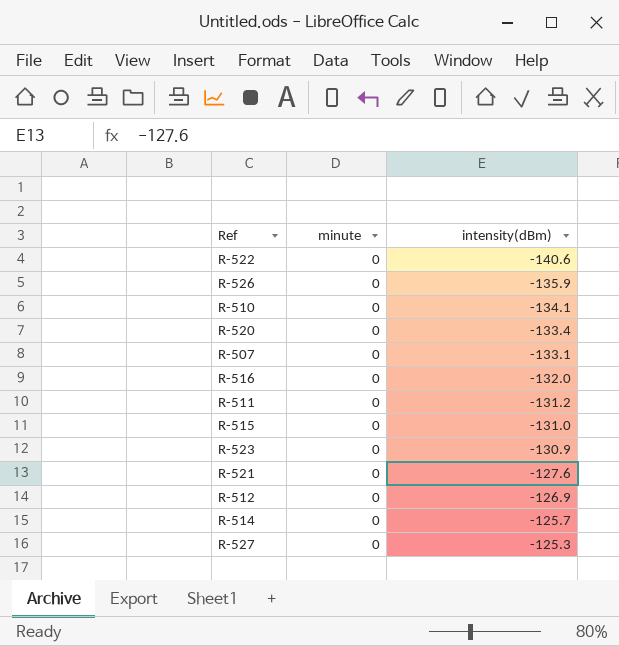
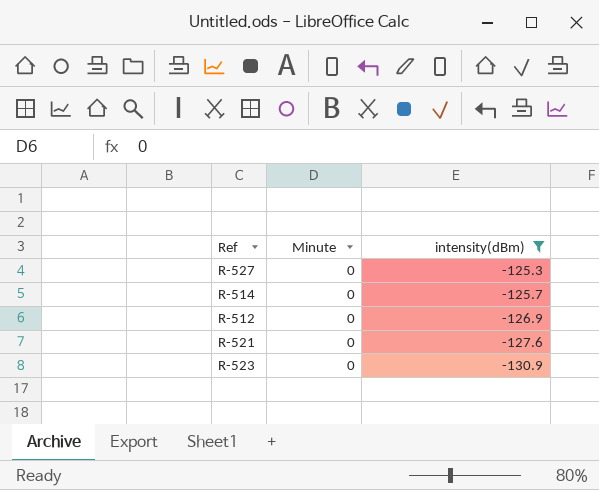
filter: none -> intensity(dBm) >= -130.9
row order: intensity(dBm) ascending -> intensity(dBm) descending
column name: minute -> Minute

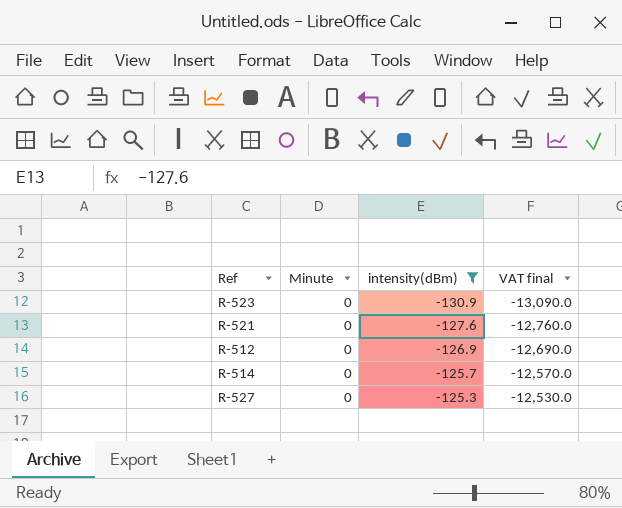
row order: intensity(dBm) descending -> intensity(dBm) ascending
column VAT final | formula: none -> [intensity(dBm)] * 100

